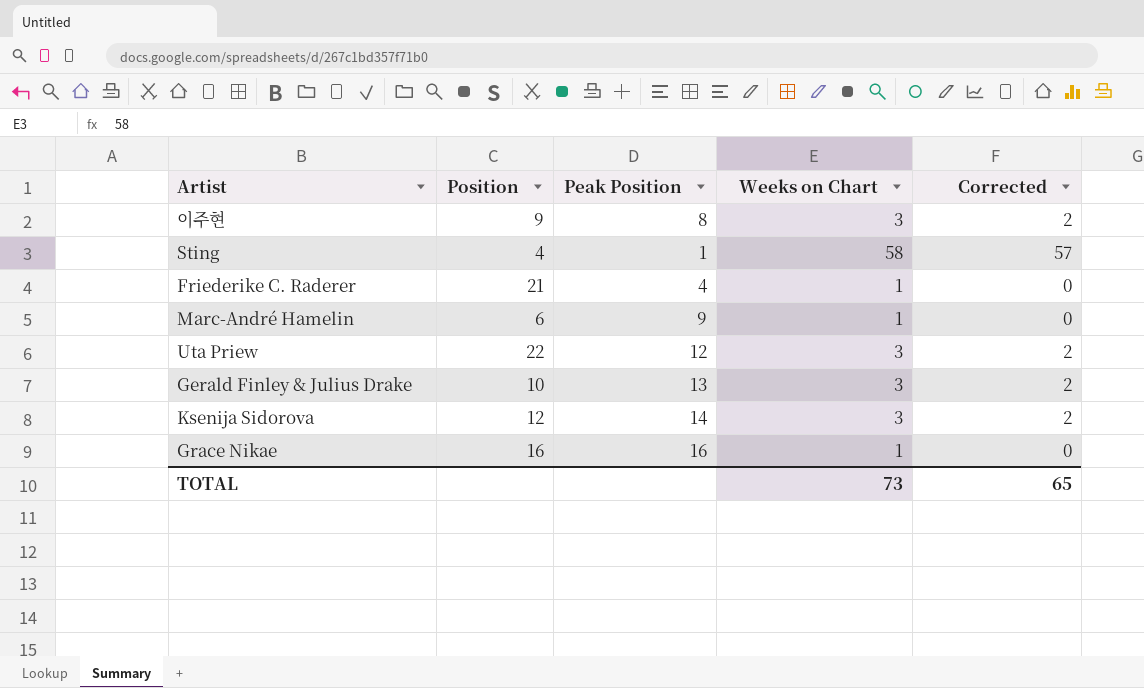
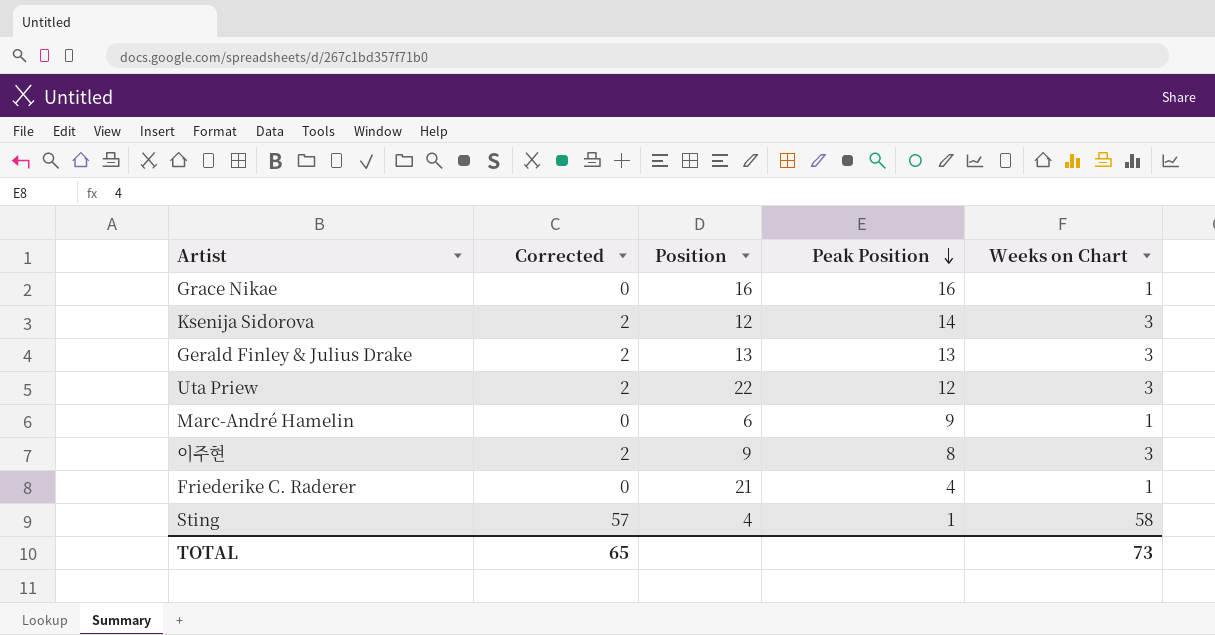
row order: none -> Peak Position descending
column Corrected | position: 5 -> 2
Gerald Finley & Julius Drake | Position: 10 -> 13

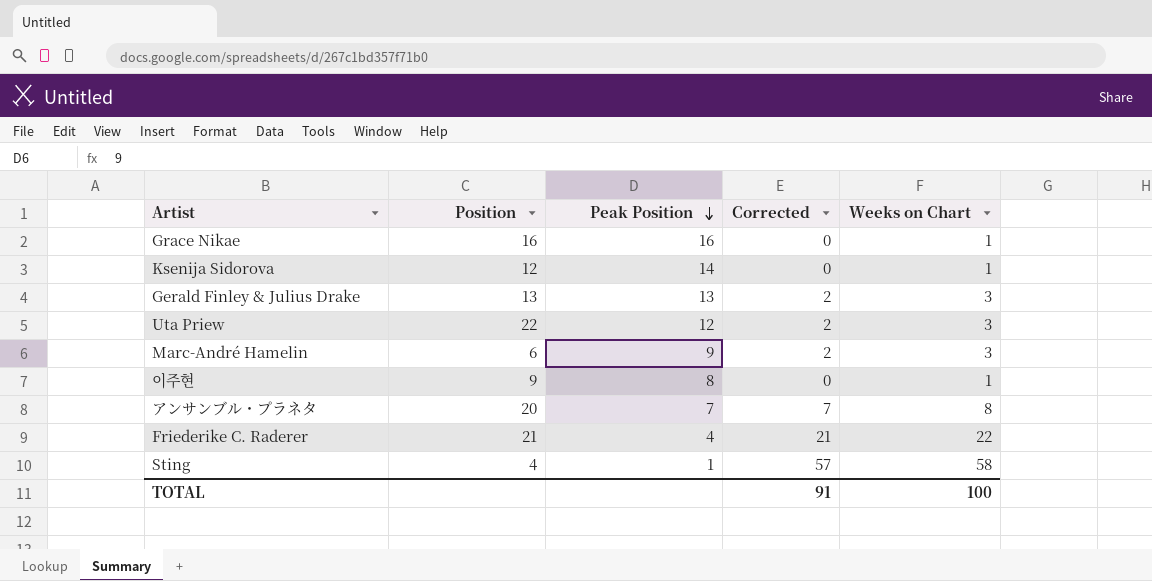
column Corrected | position: 2 -> 4
Ksenija Sidorova | Corrected: 2 -> 0
Ksenija Sidorova | Weeks on Chart: 3 -> 1
Marc-André Hamelin | Corrected: 0 -> 2
Marc-André Hamelin | Weeks on Chart: 1 -> 3
이주현 | Corrected: 2 -> 0
이주현 | Weeks on Chart: 3 -> 1
row アンサンブル・プラネタ: none -> 20 | 7 | 7 | 8
Friederike C. Raderer | Corrected: 0 -> 21
Friederike C. Raderer | Weeks on Chart: 1 -> 22
TOTAL | Corrected: 65 -> 91
TOTAL | Weeks on Chart: 73 -> 100

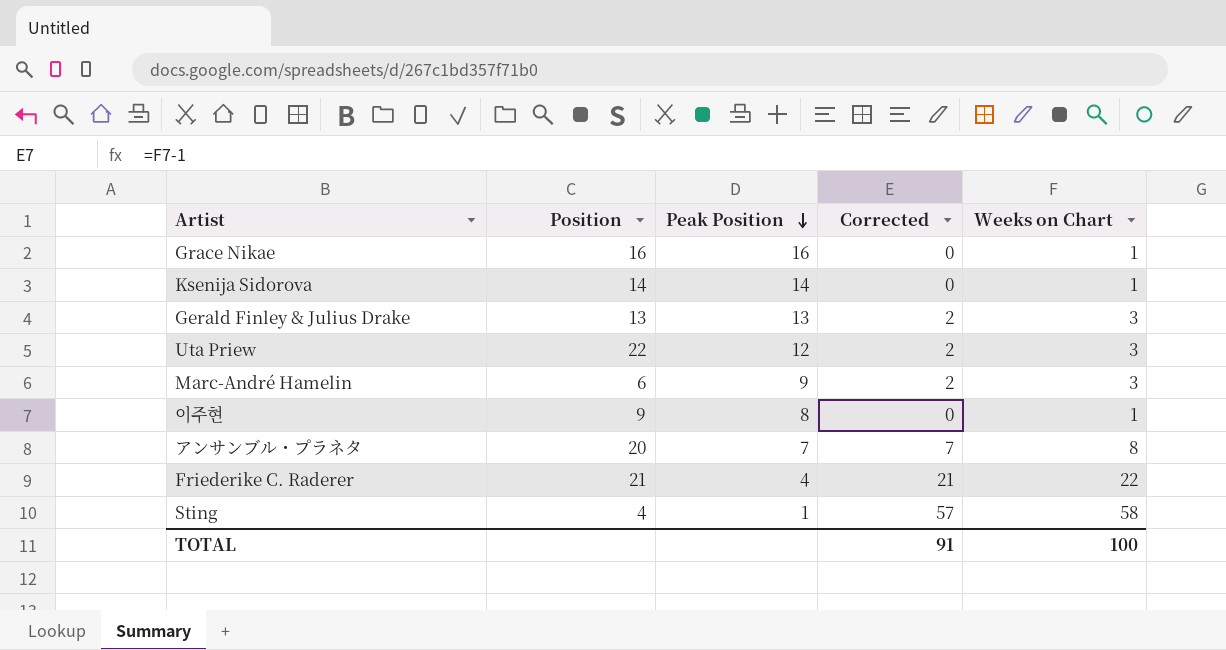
Ksenija Sidorova | Position: 12 -> 14

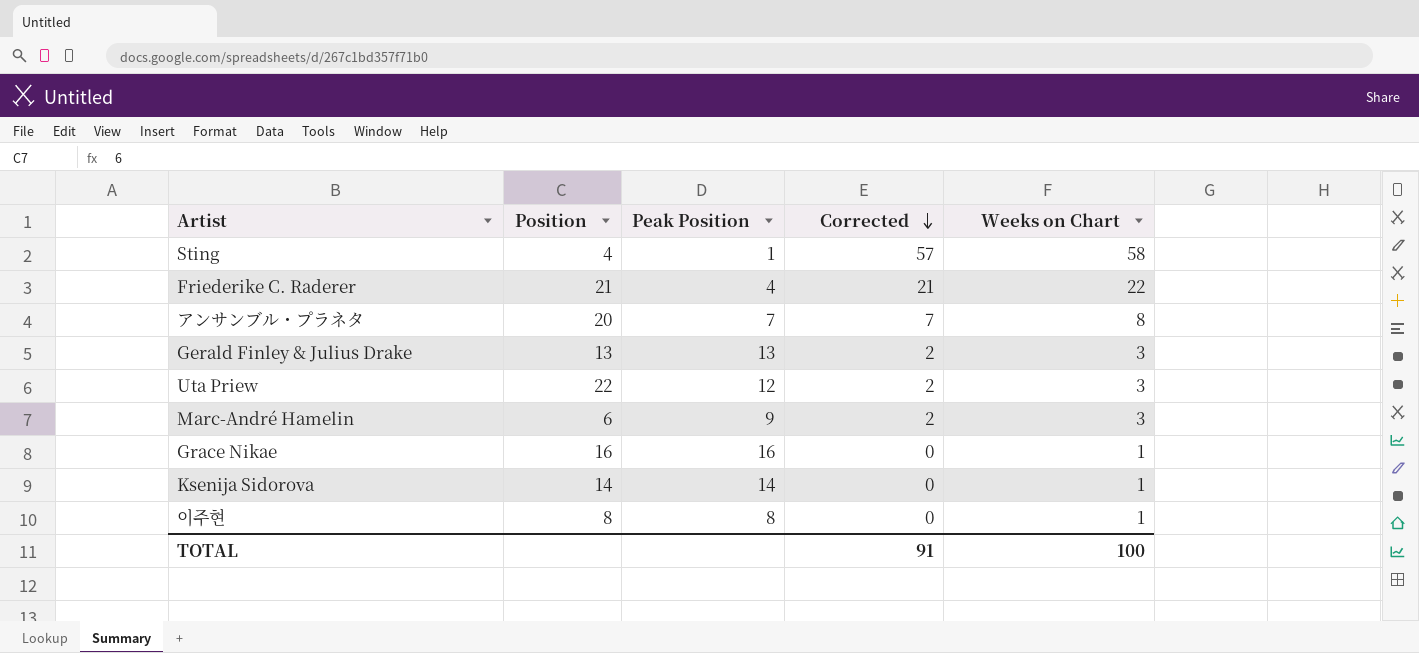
row order: Peak Position descending -> Corrected descending
이주현 | Position: 9 -> 8

